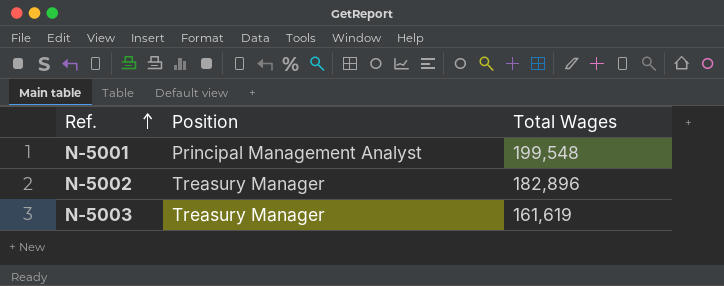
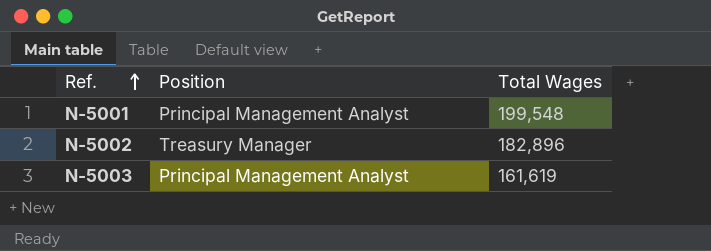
N-5003 | Position: Treasury Manager -> Principal Management Analyst

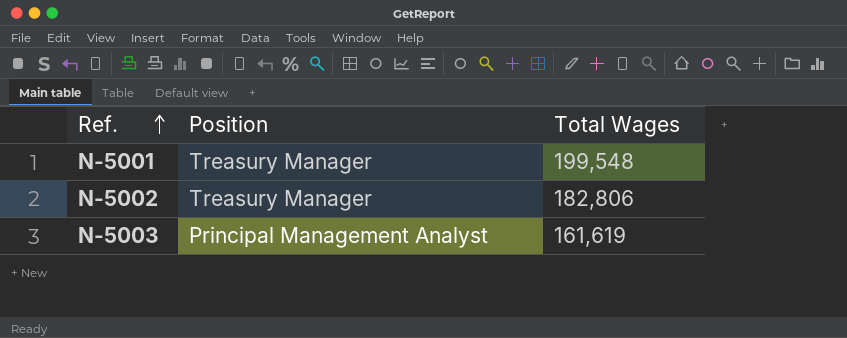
N-5001 | Position: Principal Management Analyst -> Treasury Manager
N-5002 | Total Wages: 182,896 -> 182,806

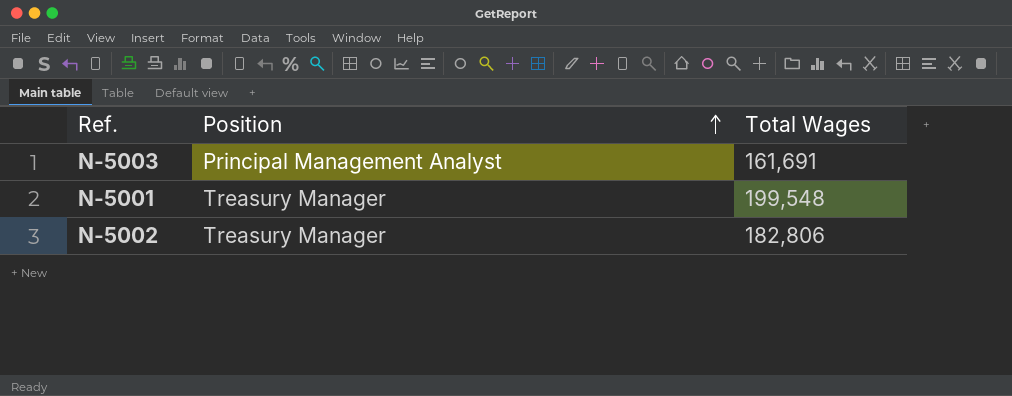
row order: Ref. ascending -> Position ascending
N-5003 | Total Wages: 161,619 -> 161,691

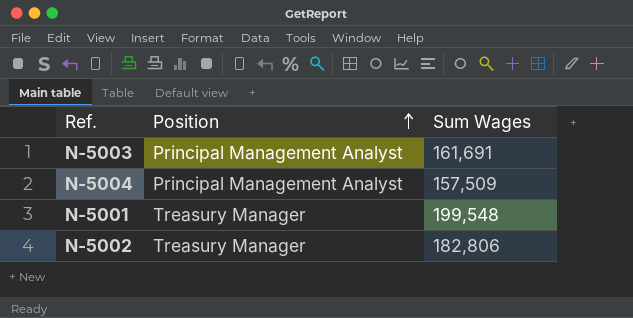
column name: Total Wages -> Sum Wages
row N-5004: none -> Principal Management Analyst | 157,509

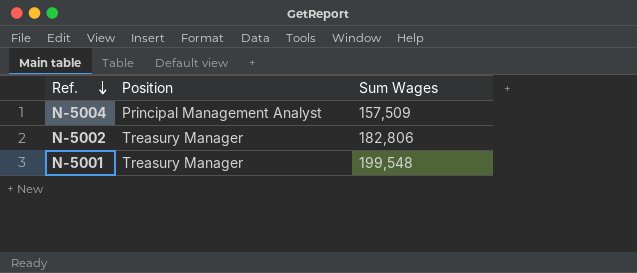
row order: Position ascending -> Ref. descending
row N-5003: Principal Management Analyst | 161,691 -> none

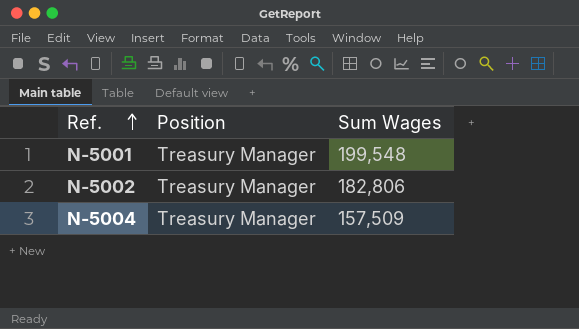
row order: Ref. descending -> Ref. ascending
N-5004 | Position: Principal Management Analyst -> Treasury Manager

